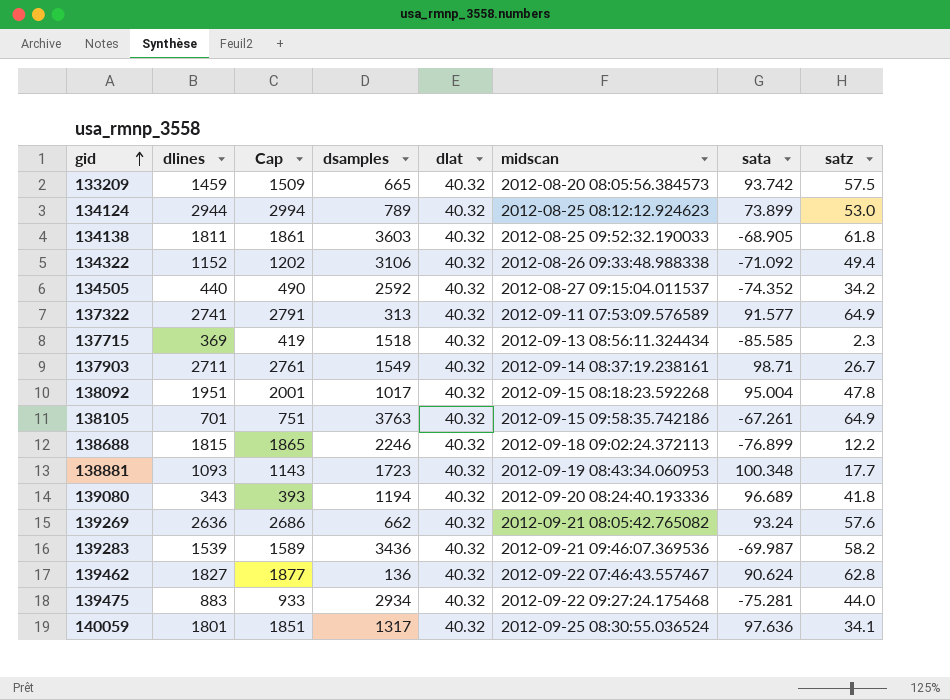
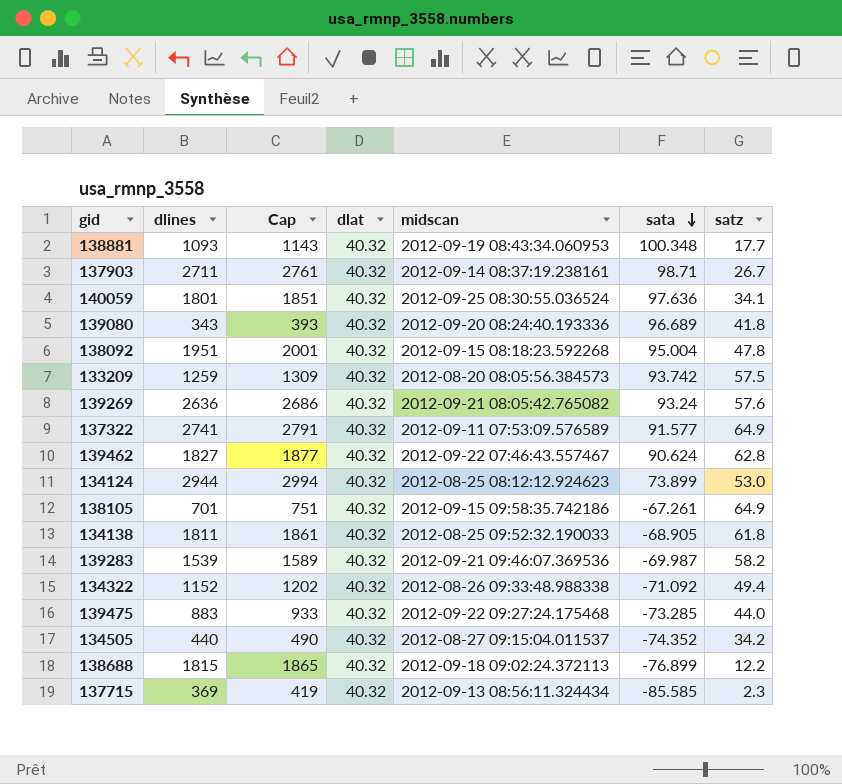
row order: gid ascending -> sata descending
column dsamples | position: 4 -> none
133209 | dlines: 1459 -> 1259
133209 | Cap: 1509 -> 1309
139475 | sata: -75.281 -> -73.285

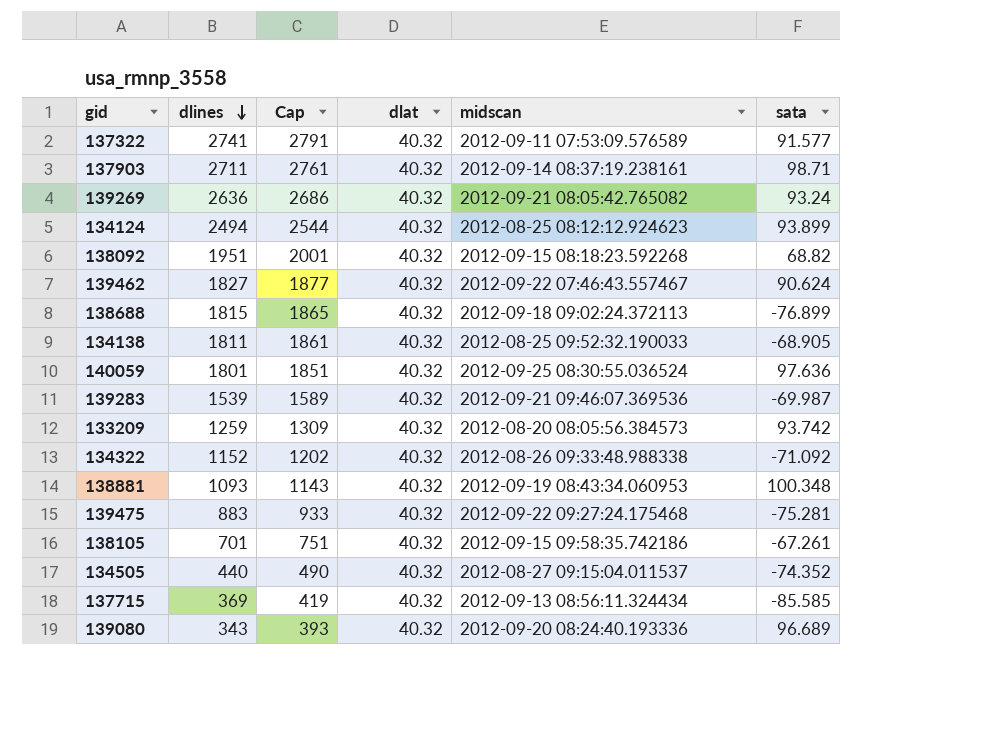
row order: sata descending -> dlines descending
column satz | position: 7 -> none
134124 | dlines: 2944 -> 2494
134124 | Cap: 2994 -> 2544
134124 | sata: 73.899 -> 93.899
138092 | sata: 95.004 -> 68.82
139475 | sata: -73.285 -> -75.281

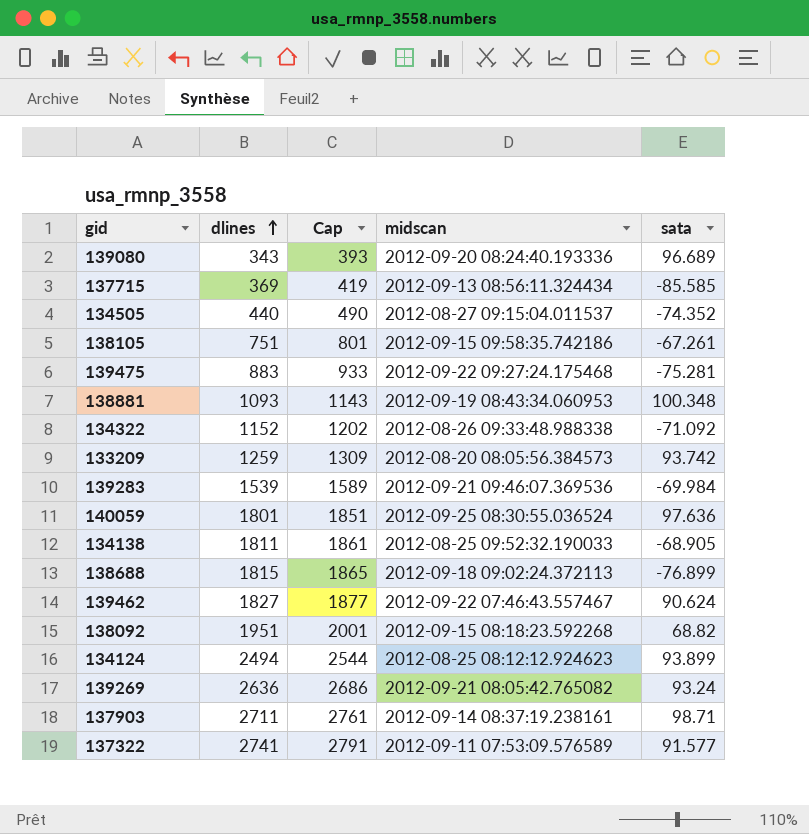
row order: dlines descending -> dlines ascending
column dlat | position: 4 -> none
138105 | dlines: 701 -> 751
138105 | Cap: 751 -> 801
139283 | sata: -69.987 -> -69.984

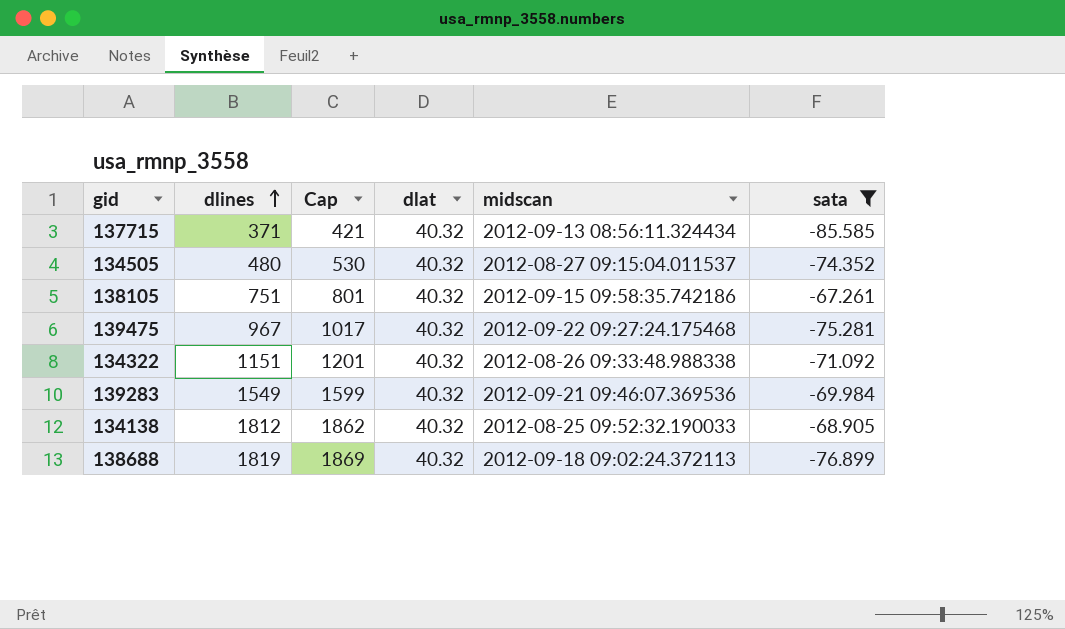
filter: none -> sata <= -67.261
column dlat | position: none -> 4
137715 | dlines: 369 -> 371
137715 | Cap: 419 -> 421
134505 | dlines: 440 -> 480
134505 | Cap: 490 -> 530
139475 | dlines: 883 -> 967
139475 | Cap: 933 -> 1017
134322 | dlines: 1152 -> 1151
134322 | Cap: 1202 -> 1201
139283 | dlines: 1539 -> 1549
139283 | Cap: 1589 -> 1599
134138 | dlines: 1811 -> 1812
134138 | Cap: 1861 -> 1862
138688 | dlines: 1815 -> 1819
138688 | Cap: 1865 -> 1869

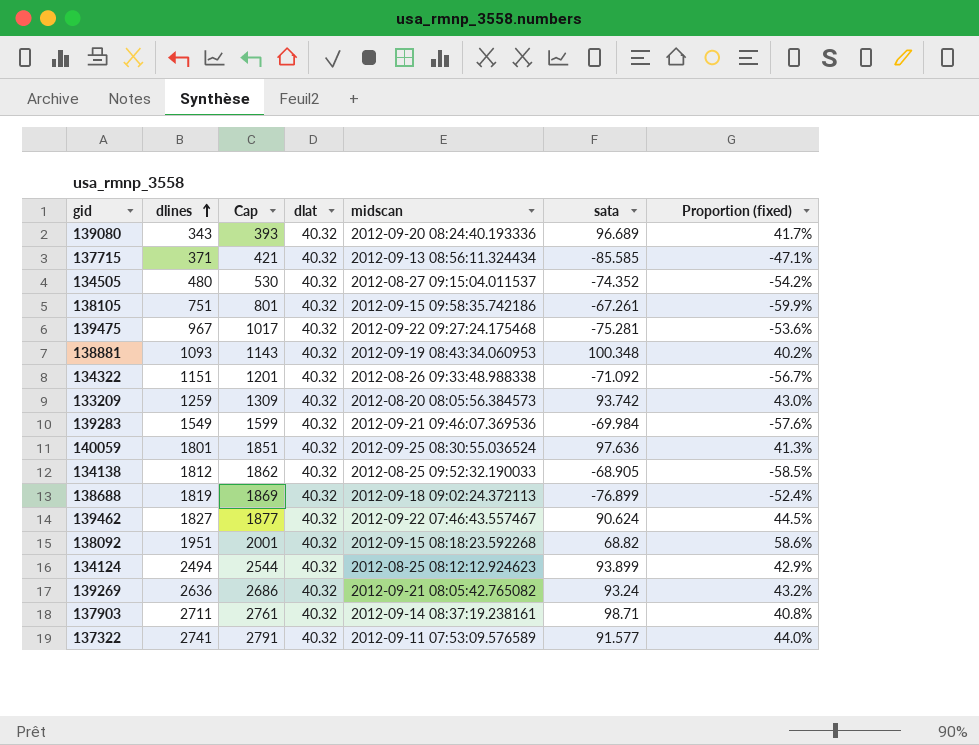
filter: sata <= -67.261 -> none
column Proportion (fixed) | formula: none -> [dlat] / [sata]

